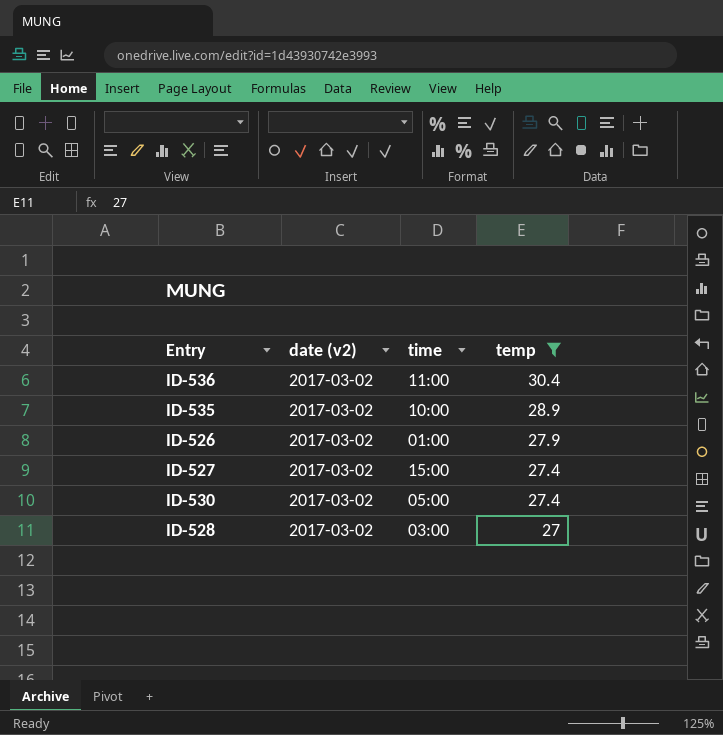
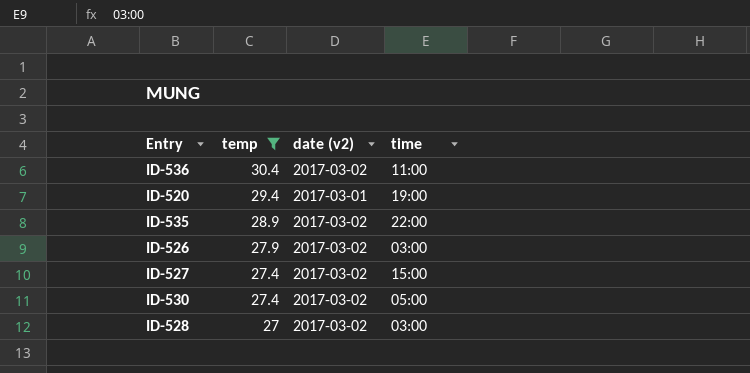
column temp | position: 4 -> 2
row ID-520: none -> 29.4 | 2017-03-01 | 19:00
ID-535 | time: 10:00 -> 22:00
ID-526 | time: 01:00 -> 03:00

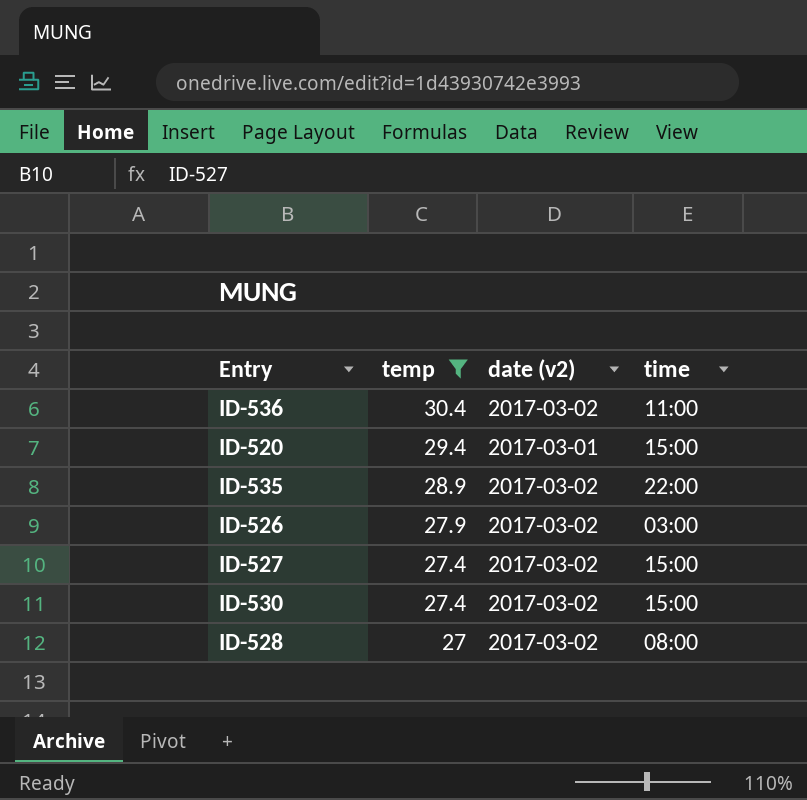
ID-520 | time: 19:00 -> 15:00
ID-530 | time: 05:00 -> 15:00
ID-528 | time: 03:00 -> 08:00

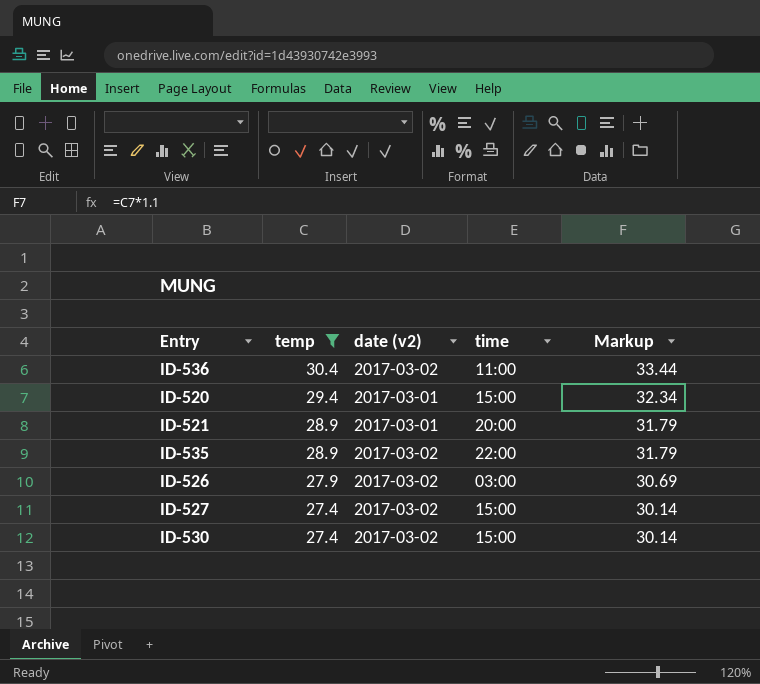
column Markup | formula: none -> [temp] * 1.1
row ID-528: 27 | 2017-03-02 | 08:00 -> none
row ID-521: none -> 28.9 | 2017-03-01 | 20:00 | 31.79

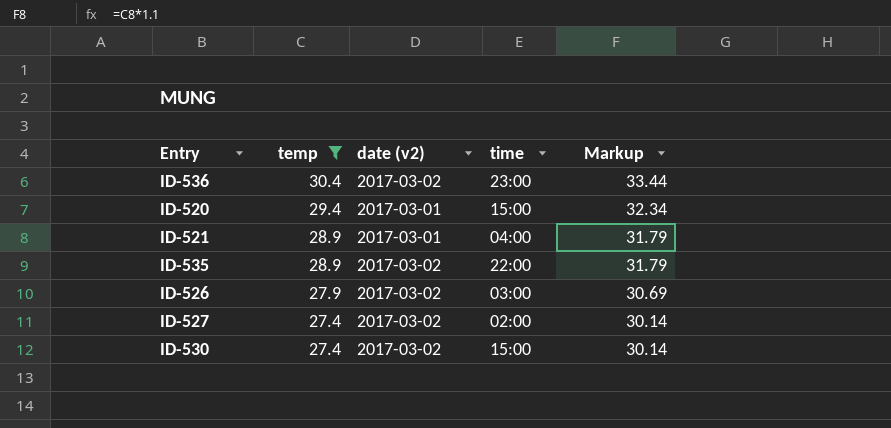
ID-536 | time: 11:00 -> 23:00
ID-521 | time: 20:00 -> 04:00
ID-527 | time: 15:00 -> 02:00

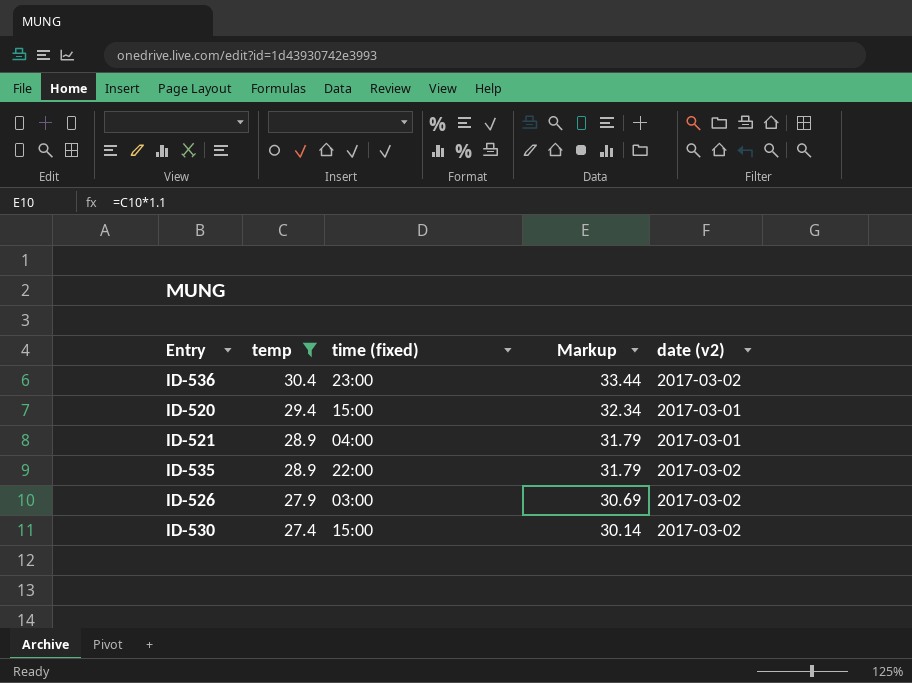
column name: time -> time (fixed)
column date (v2) | position: 3 -> 5
row ID-527: 27.4 | 2017-03-02 | 02:00 | 30.14 -> none

